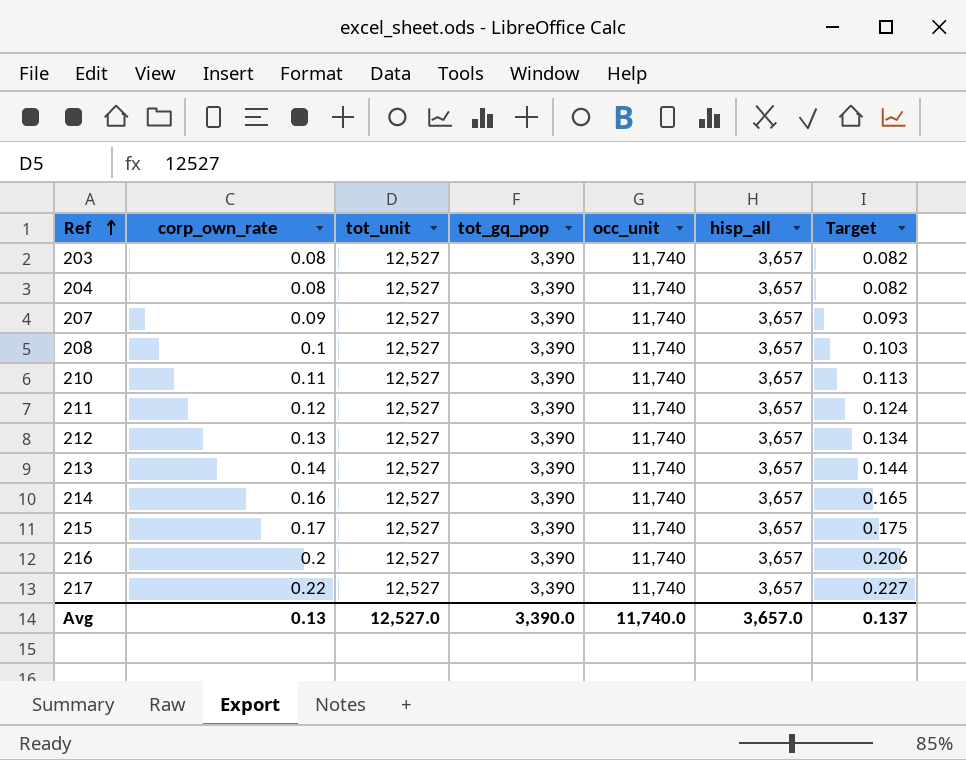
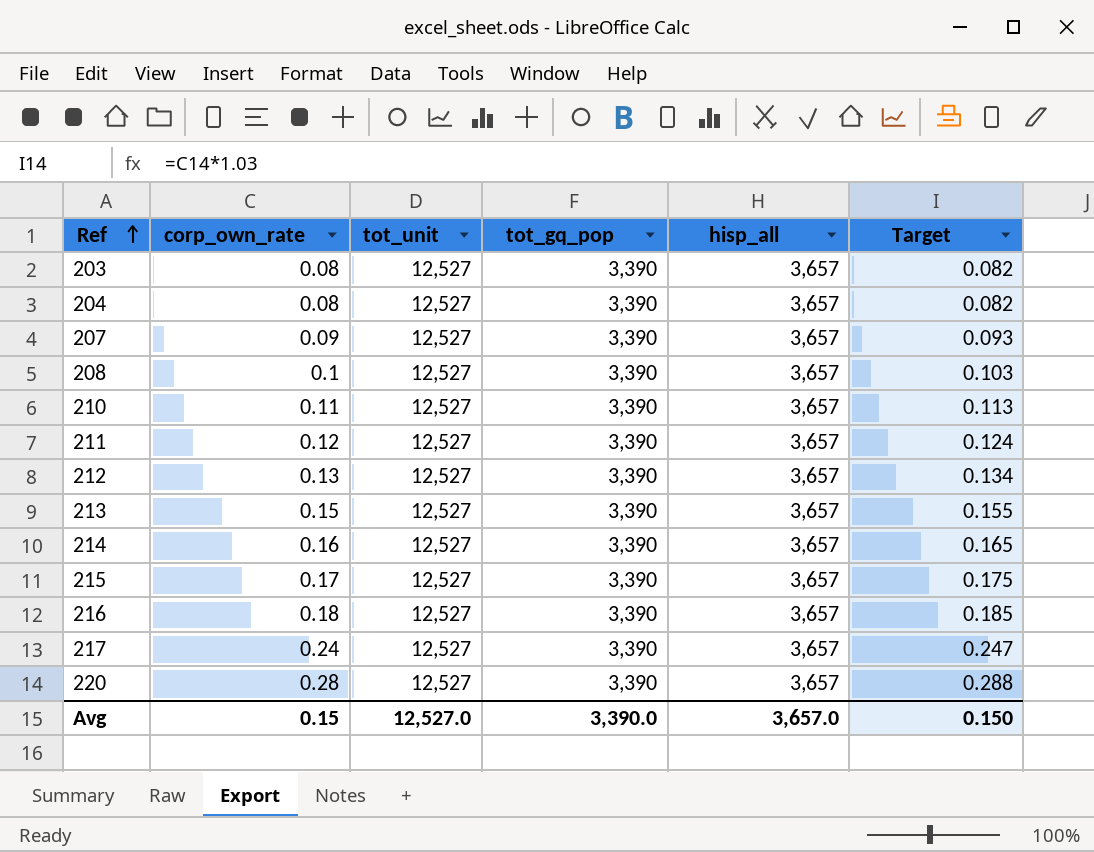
column occ_unit | position: 5 -> none
213 | corp_own_rate: 0.14 -> 0.15
213 | Target: 0.144 -> 0.155
216 | corp_own_rate: 0.2 -> 0.18
216 | Target: 0.206 -> 0.185
217 | corp_own_rate: 0.22 -> 0.24
217 | Target: 0.227 -> 0.247
row 220: none -> 0.28 | 12,527 | 3,390 | 3,657 | 0.288
Avg | corp_own_rate: 0.13 -> 0.15
Avg | Target: 0.137 -> 0.150

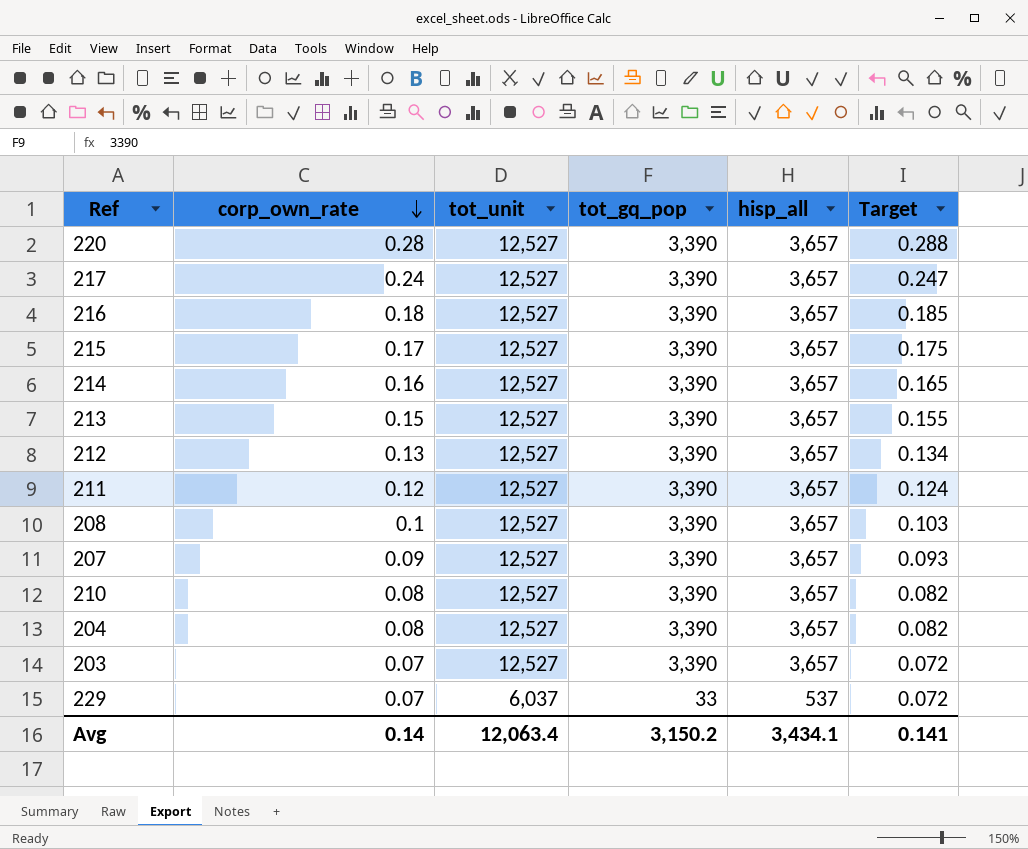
row order: Ref ascending -> corp_own_rate descending
210 | corp_own_rate: 0.11 -> 0.08
210 | Target: 0.113 -> 0.082
203 | corp_own_rate: 0.08 -> 0.07
203 | Target: 0.082 -> 0.072
row 229: none -> 0.07 | 6,037 | 33 | 537 | 0.072
Avg | corp_own_rate: 0.15 -> 0.14
Avg | tot_unit: 12,527.0 -> 12,063.4
Avg | tot_gq_pop: 3,390.0 -> 3,150.2
Avg | hisp_all: 3,657.0 -> 3,434.1
Avg | Target: 0.150 -> 0.141

